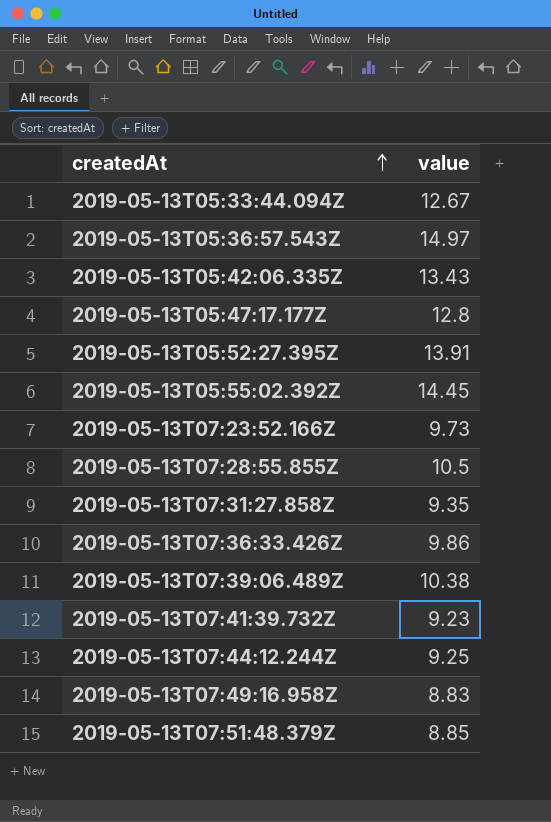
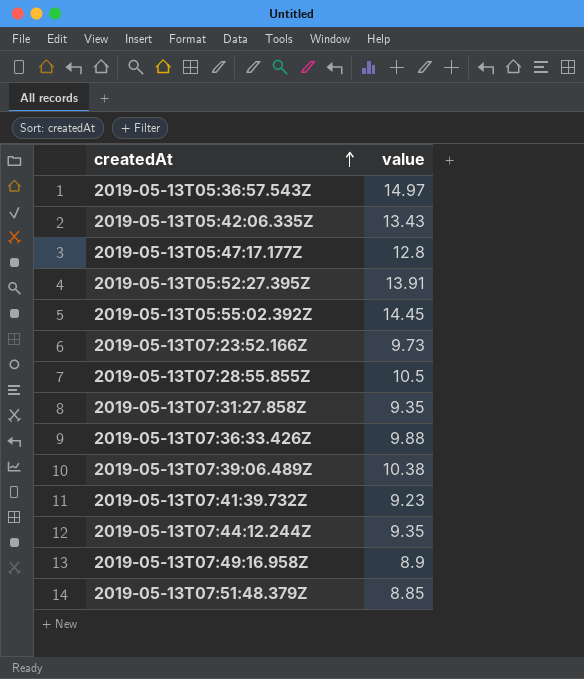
row 2019-05-13T05:33:44.094Z: 12.67 -> none
2019-05-13T07:36:33.426Z | value: 9.86 -> 9.88
2019-05-13T07:44:12.244Z | value: 9.25 -> 9.35
2019-05-13T07:49:16.958Z | value: 8.83 -> 8.9

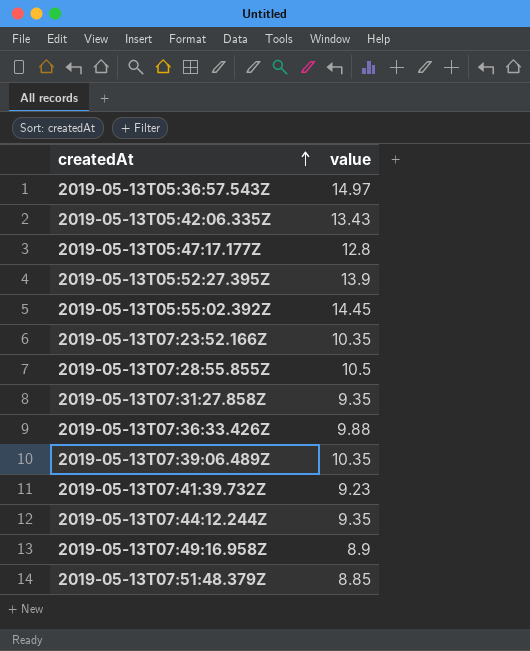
2019-05-13T05:52:27.395Z | value: 13.91 -> 13.9
2019-05-13T07:23:52.166Z | value: 9.73 -> 10.35
2019-05-13T07:39:06.489Z | value: 10.38 -> 10.35

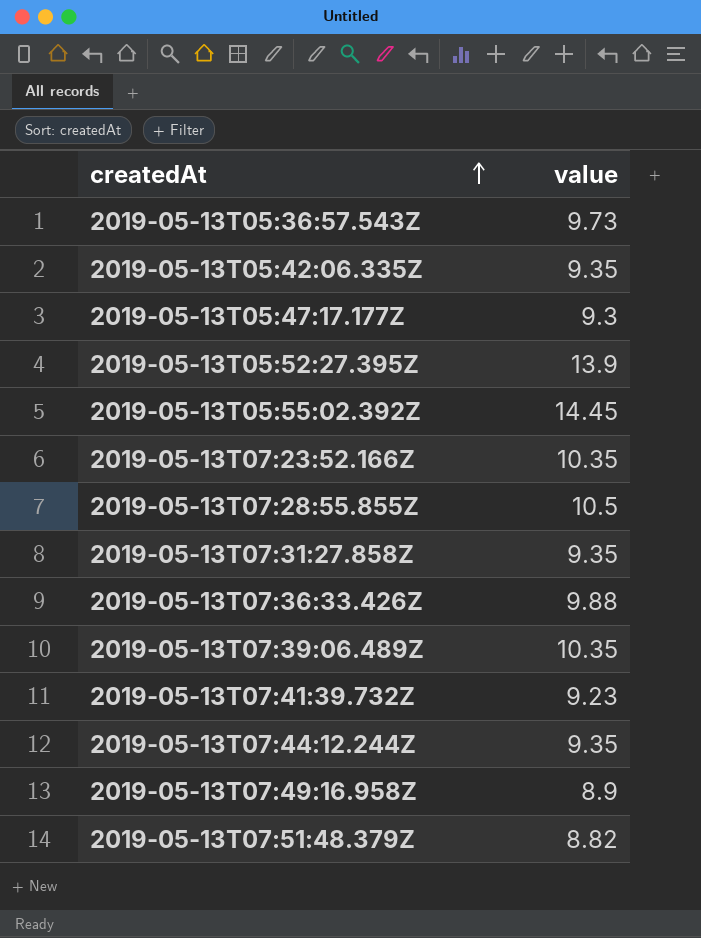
2019-05-13T05:36:57.543Z | value: 14.97 -> 9.73
2019-05-13T05:42:06.335Z | value: 13.43 -> 9.35
2019-05-13T05:47:17.177Z | value: 12.8 -> 9.3
2019-05-13T07:51:48.379Z | value: 8.85 -> 8.82

